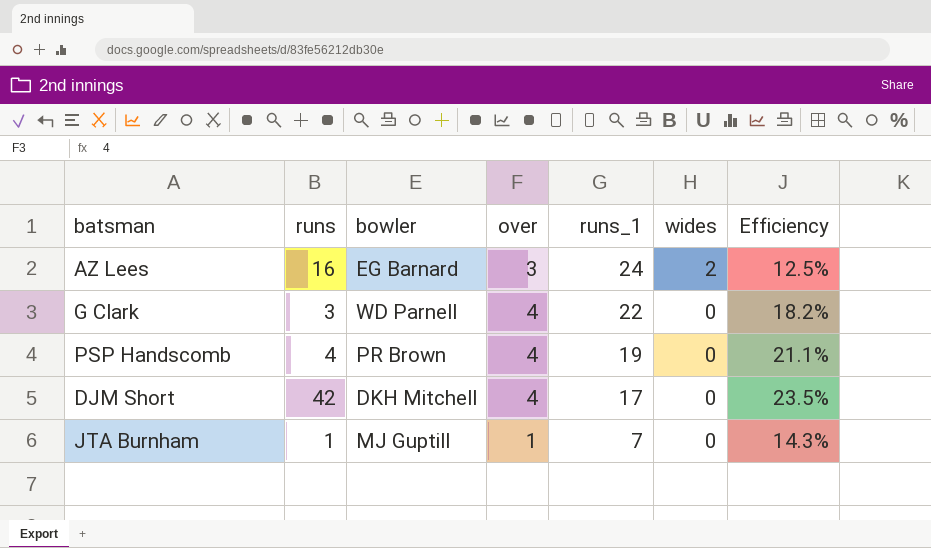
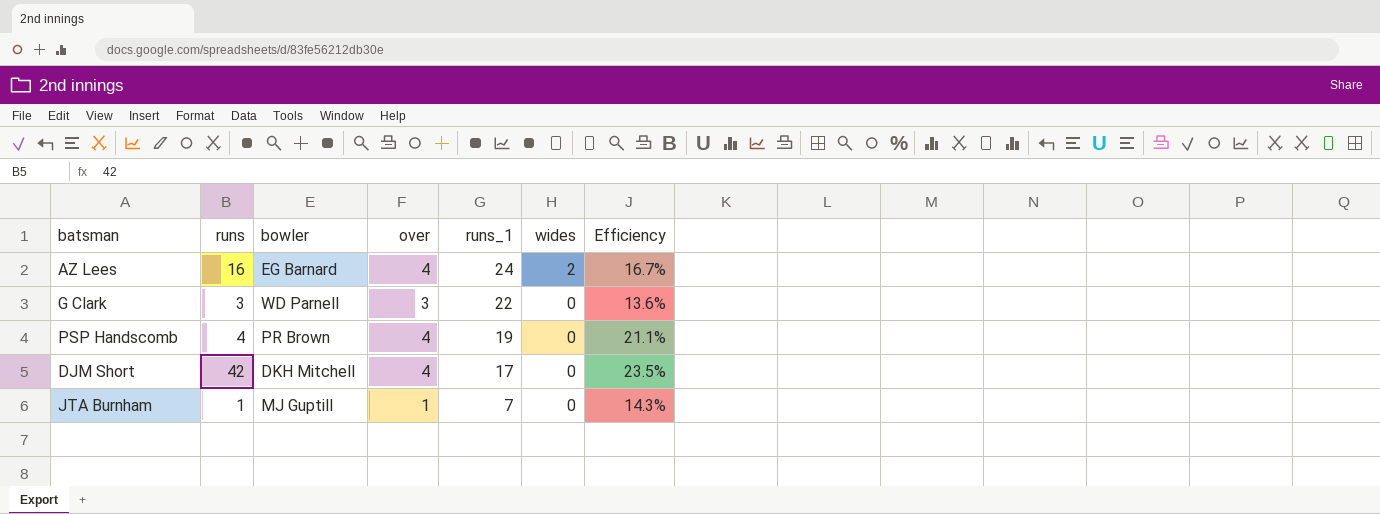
AZ Lees | over: 3 -> 4
AZ Lees | Efficiency: 12.5% -> 16.7%
G Clark | over: 4 -> 3
G Clark | Efficiency: 18.2% -> 13.6%

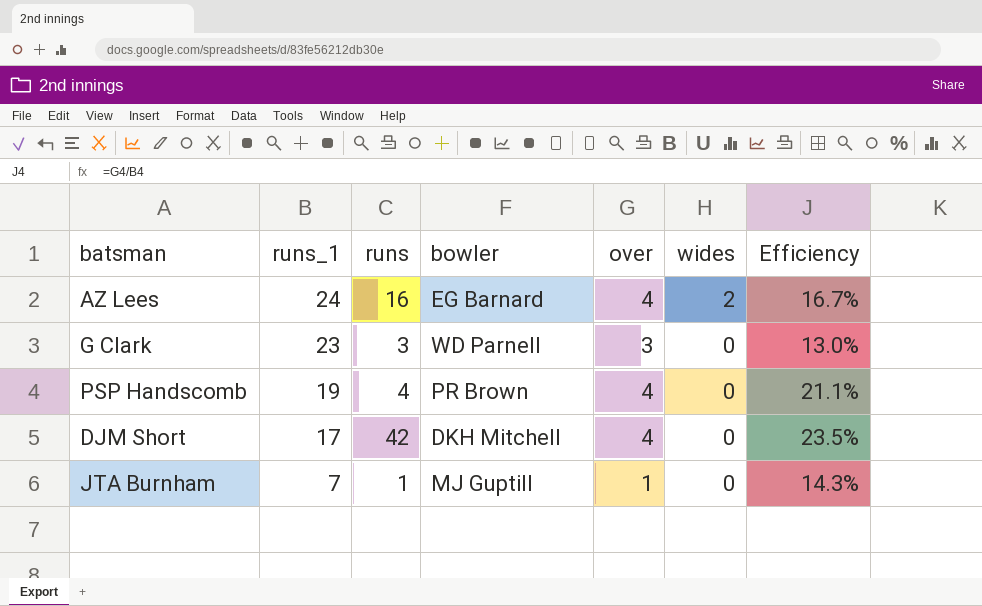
column runs_1 | position: 5 -> 2
G Clark | runs_1: 22 -> 23
G Clark | Efficiency: 13.6% -> 13.0%

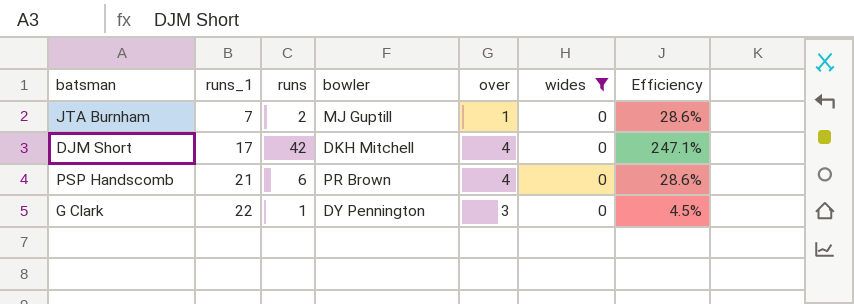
filter: none -> wides = 0
row order: runs_1 descending -> runs_1 ascending
column Efficiency | formula: [over] / [runs_1] -> [runs] / [runs_1]
JTA Burnham | runs: 1 -> 2
PSP Handscomb | runs_1: 19 -> 21
PSP Handscomb | runs: 4 -> 6
G Clark | runs_1: 23 -> 22
G Clark | runs: 3 -> 1
G Clark | bowler: WD Parnell -> DY Pennington

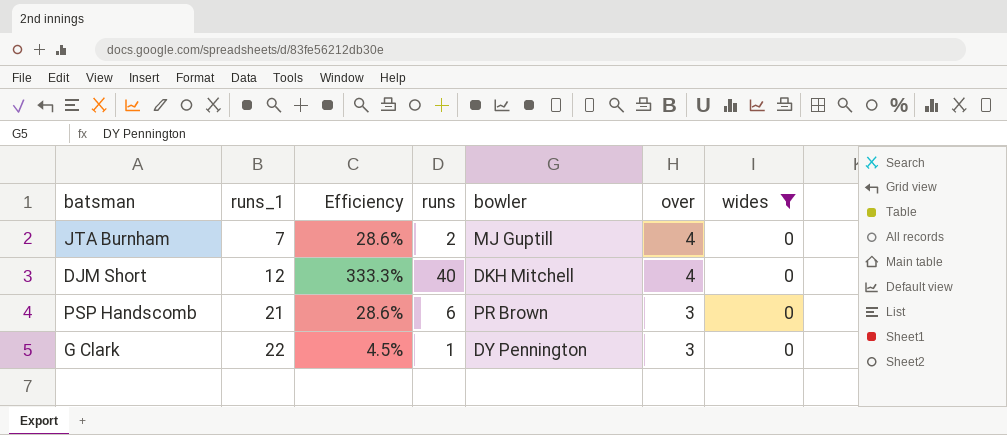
column Efficiency | position: 7 -> 3
JTA Burnham | over: 1 -> 4
DJM Short | runs_1: 17 -> 12
DJM Short | Efficiency: 247.1% -> 333.3%
DJM Short | runs: 42 -> 40
PSP Handscomb | over: 4 -> 3

